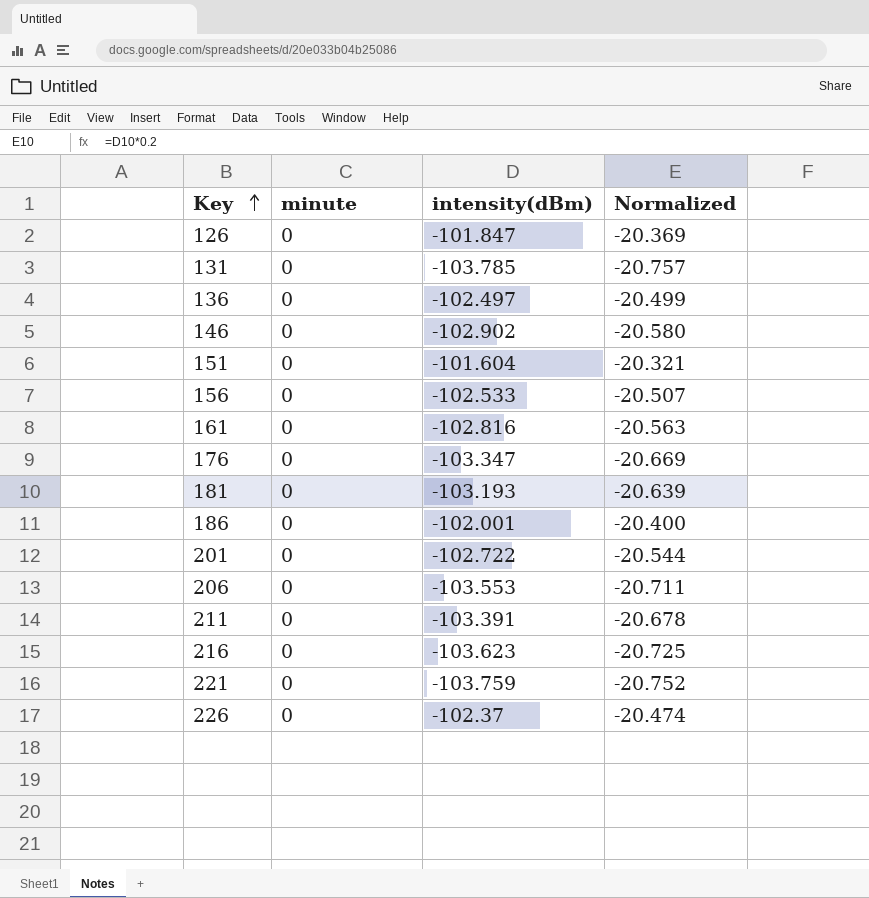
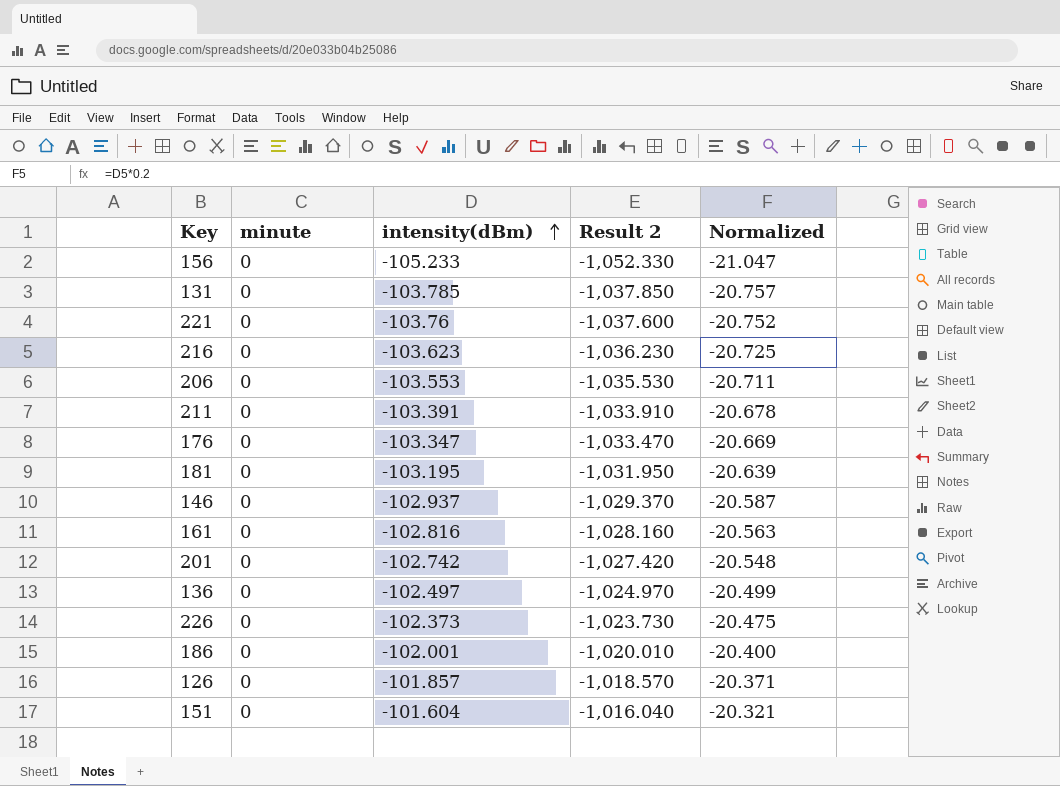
row order: Key ascending -> intensity(dBm) ascending
column Result 2 | formula: none -> [intensity(dBm)] * 10
156 | intensity(dBm): -102.533 -> -105.233
156 | Normalized: -20.507 -> -21.047
221 | intensity(dBm): -103.759 -> -103.76
181 | intensity(dBm): -103.193 -> -103.195
146 | intensity(dBm): -102.902 -> -102.937
146 | Normalized: -20.580 -> -20.587
201 | intensity(dBm): -102.722 -> -102.742
201 | Normalized: -20.544 -> -20.548
226 | intensity(dBm): -102.37 -> -102.373
226 | Normalized: -20.474 -> -20.475
126 | intensity(dBm): -101.847 -> -101.857
126 | Normalized: -20.369 -> -20.371

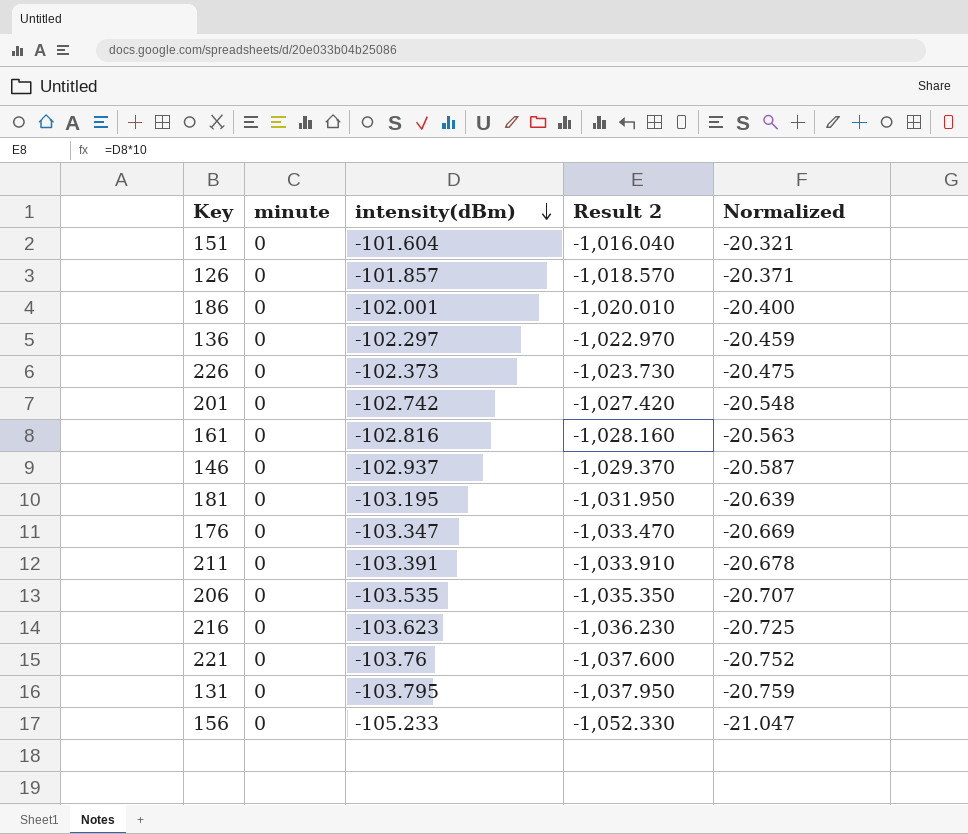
row order: intensity(dBm) ascending -> intensity(dBm) descending
136 | intensity(dBm): -102.497 -> -102.297
136 | Result 2: -1,024.970 -> -1,022.970
136 | Normalized: -20.499 -> -20.459
206 | intensity(dBm): -103.553 -> -103.535
206 | Result 2: -1,035.530 -> -1,035.350
206 | Normalized: -20.711 -> -20.707
131 | intensity(dBm): -103.785 -> -103.795
131 | Result 2: -1,037.850 -> -1,037.950
131 | Normalized: -20.757 -> -20.759

